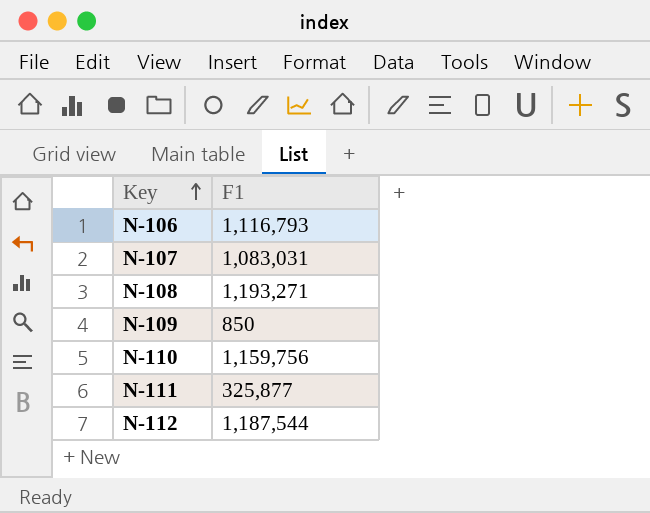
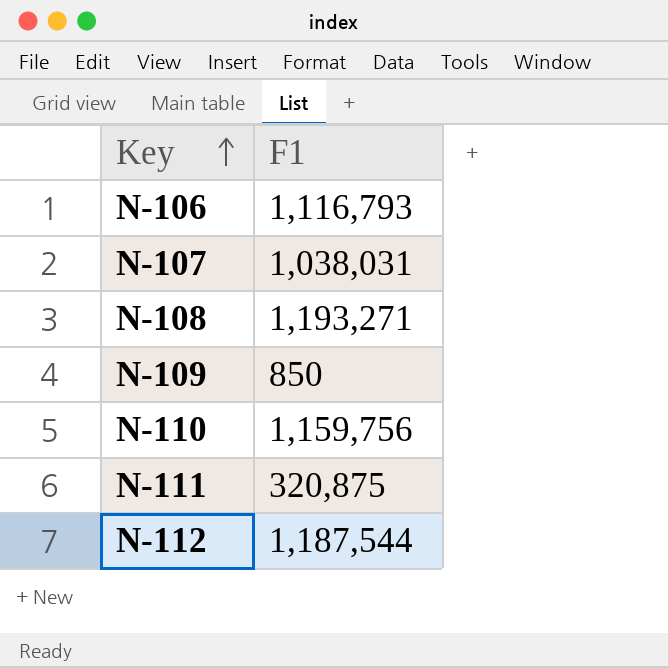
N-107 | F1: 1,083,031 -> 1,038,031
N-111 | F1: 325,877 -> 320,875

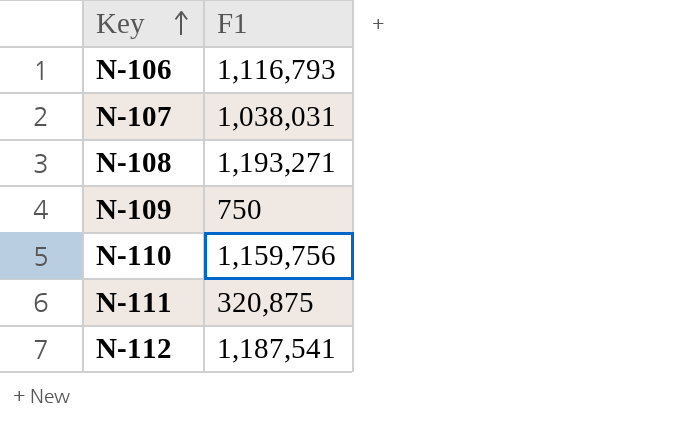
N-109 | F1: 850 -> 750
N-112 | F1: 1,187,544 -> 1,187,541

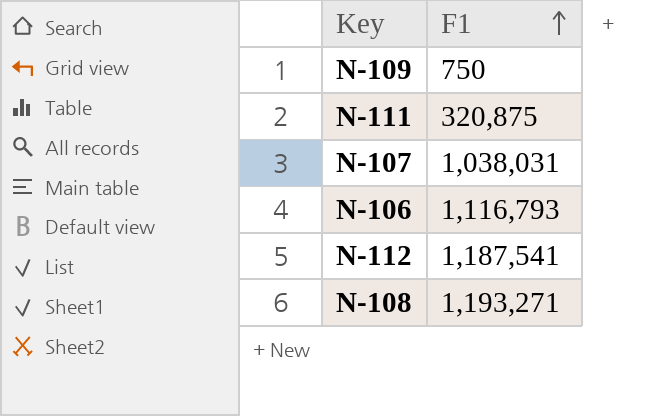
row order: Key ascending -> F1 ascending
row N-110: 1,159,756 -> none

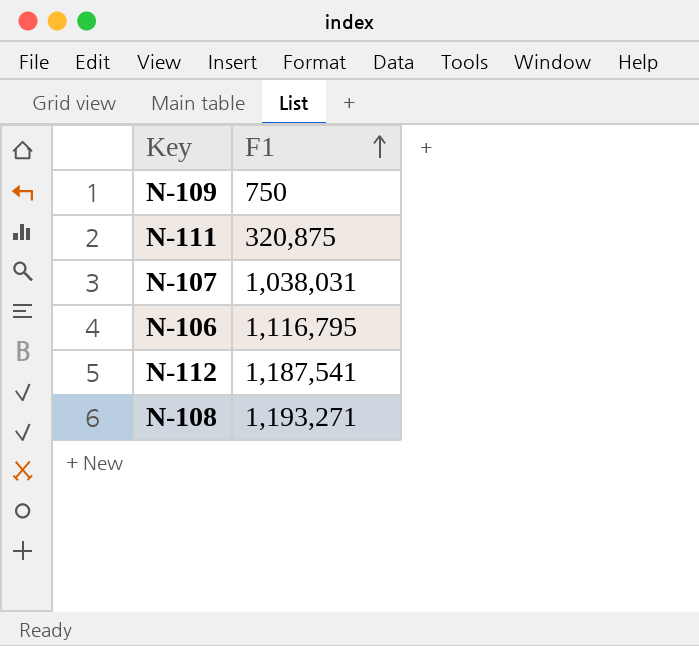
N-106 | F1: 1,116,793 -> 1,116,795

